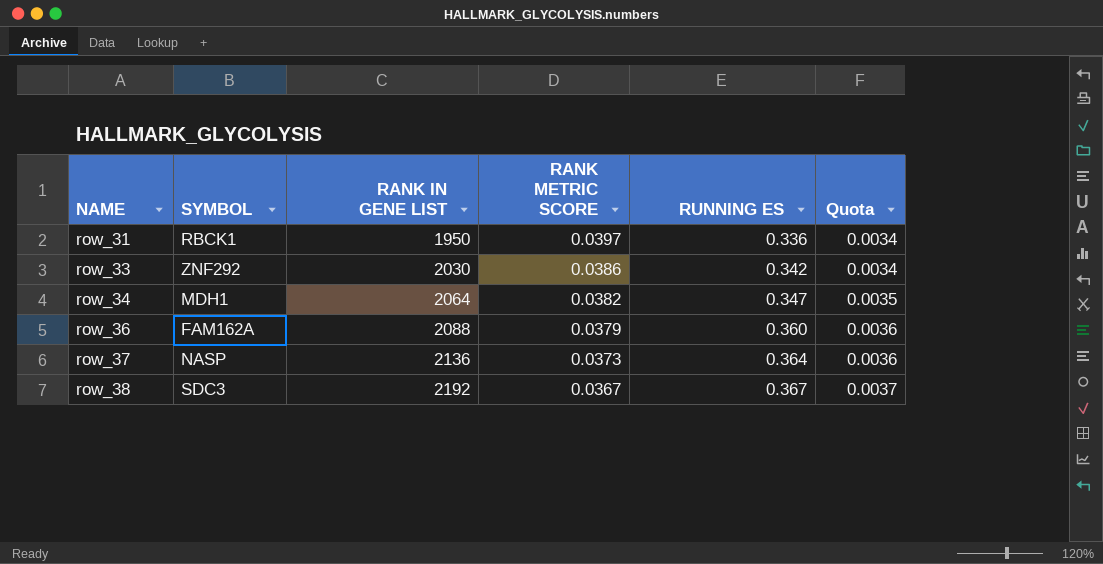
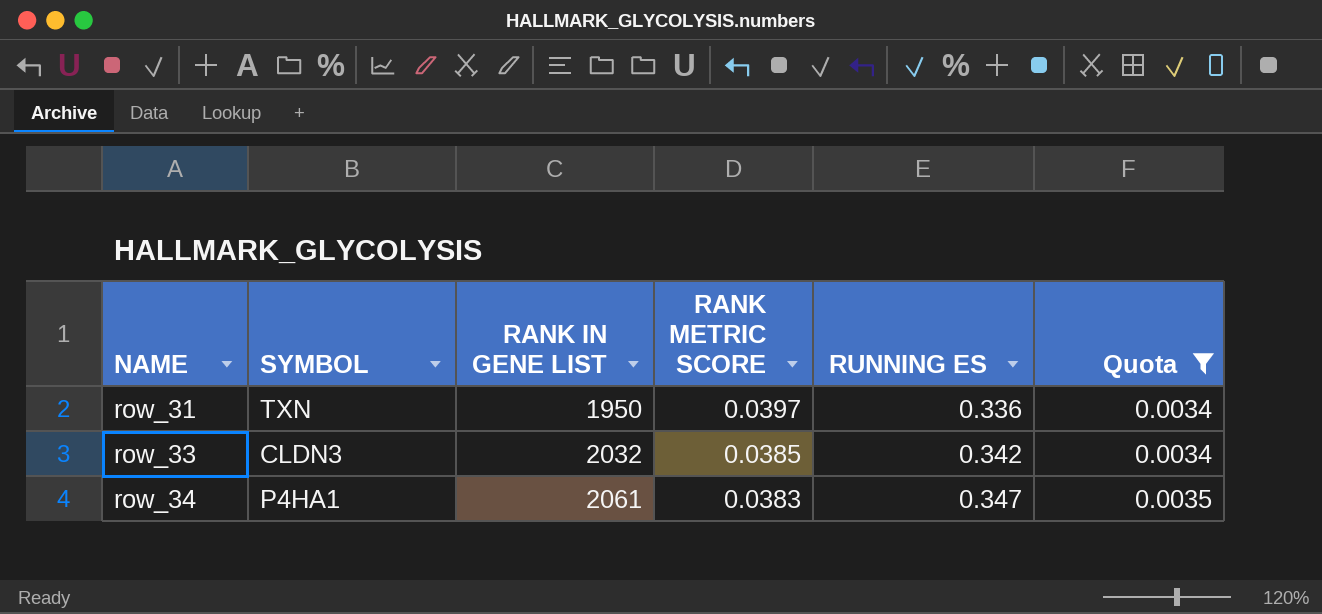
filter: none -> Quota <= 0.0035
row_31 | SYMBOL: RBCK1 -> TXN
row_33 | SYMBOL: ZNF292 -> CLDN3
row_33 | RANK IN GENE LIST: 2030 -> 2032
row_33 | RANK METRIC SCORE: 0.0386 -> 0.0385
row_34 | SYMBOL: MDH1 -> P4HA1
row_34 | RANK IN GENE LIST: 2064 -> 2061
row_34 | RANK METRIC SCORE: 0.0382 -> 0.0383

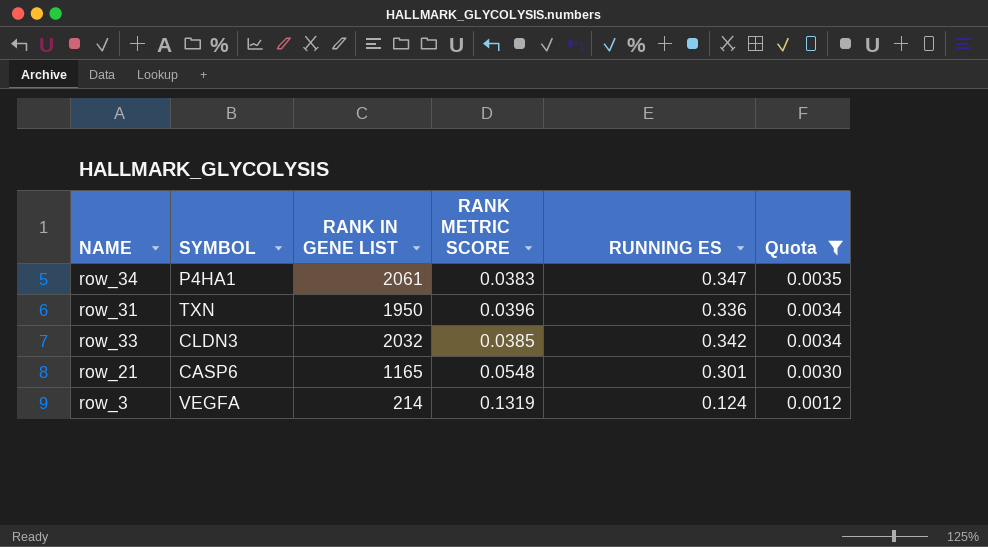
row order: NAME ascending -> Quota descending
row_31 | RANK METRIC SCORE: 0.0397 -> 0.0396
row row_21: none -> CASP6 | 1165 | 0.0548 | 0.301 | 0.0030
row row_3: none -> VEGFA | 214 | 0.1319 | 0.124 | 0.0012

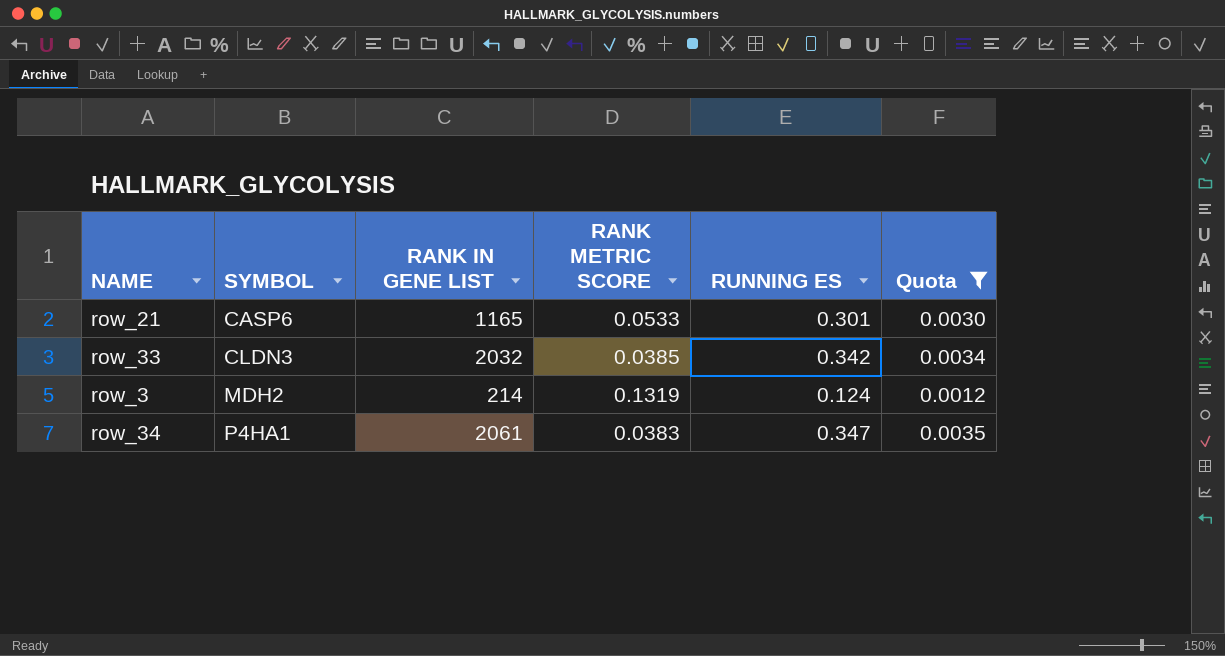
row order: Quota descending -> SYMBOL ascending
row row_31: TXN | 1950 | 0.0396 | 0.336 | 0.0034 -> none
row_21 | RANK METRIC SCORE: 0.0548 -> 0.0533
row_3 | SYMBOL: VEGFA -> MDH2

